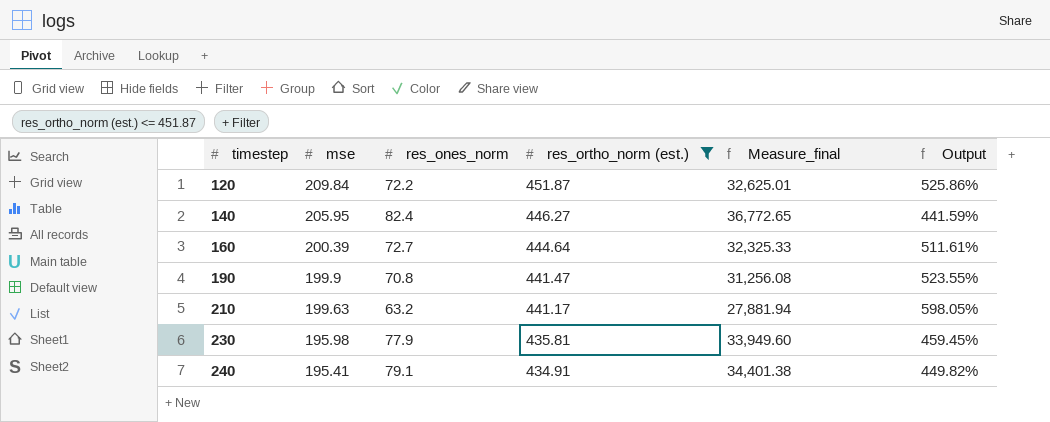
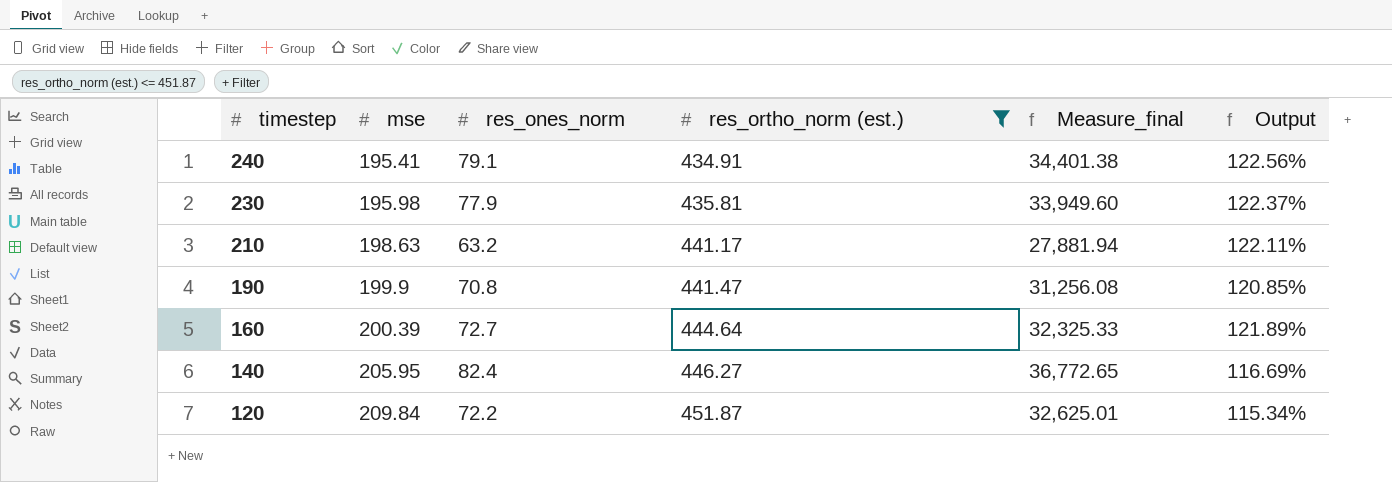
row order: timestep ascending -> timestep descending
column Output | formula: ([res_ortho_norm (est.)] - [res_ones_norm]) / [res_ones_norm] -> ([res_ortho_norm (est.)] - [mse]) / [mse]
210 | mse: 199.63 -> 198.63

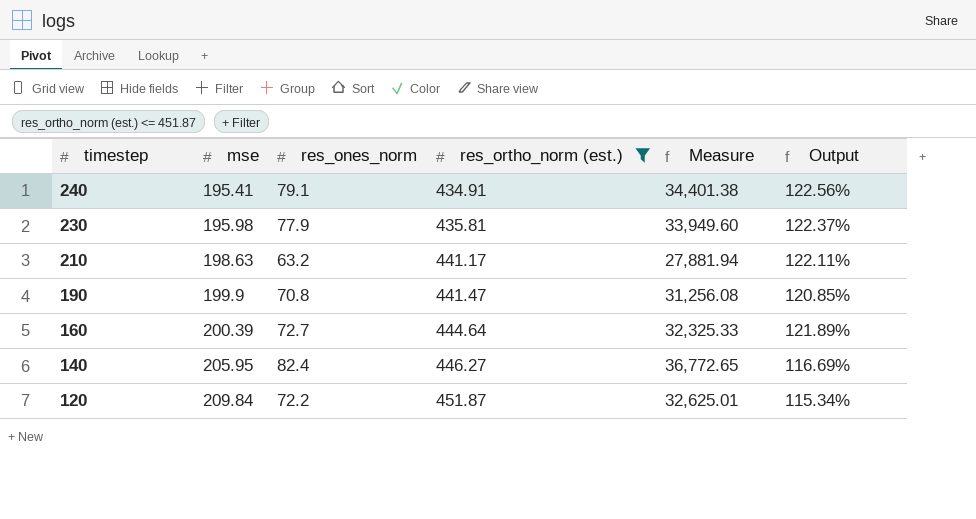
column name: Measure_final -> Measure

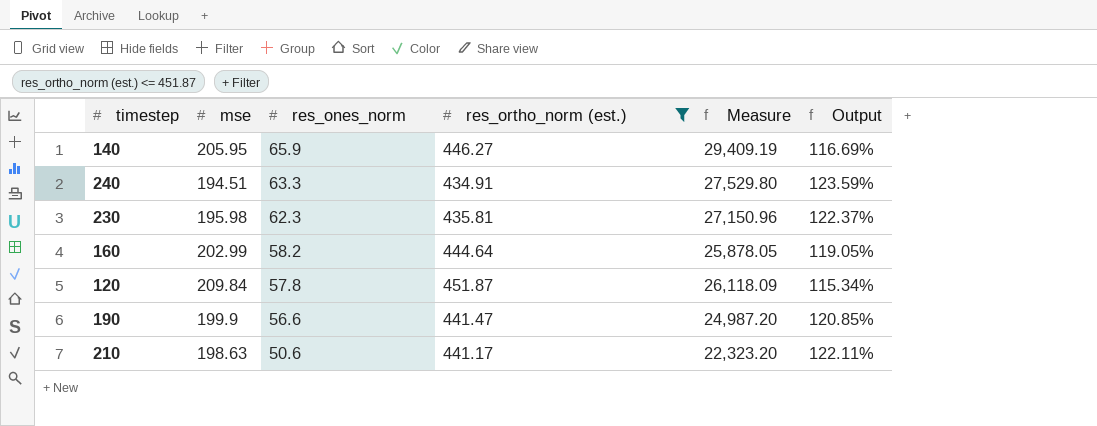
row order: timestep descending -> res_ones_norm descending
140 | res_ones_norm: 82.4 -> 65.9
140 | Measure: 36,772.65 -> 29,409.19
240 | mse: 195.41 -> 194.51
240 | res_ones_norm: 79.1 -> 63.3
240 | Measure: 34,401.38 -> 27,529.80
240 | Output: 122.56% -> 123.59%
230 | res_ones_norm: 77.9 -> 62.3
230 | Measure: 33,949.60 -> 27,150.96
160 | mse: 200.39 -> 202.99
160 | res_ones_norm: 72.7 -> 58.2
160 | Measure: 32,325.33 -> 25,878.05
160 | Output: 121.89% -> 119.05%
120 | res_ones_norm: 72.2 -> 57.8
120 | Measure: 32,625.01 -> 26,118.09
190 | res_ones_norm: 70.8 -> 56.6
190 | Measure: 31,256.08 -> 24,987.20
210 | res_ones_norm: 63.2 -> 50.6
210 | Measure: 27,881.94 -> 22,323.20

